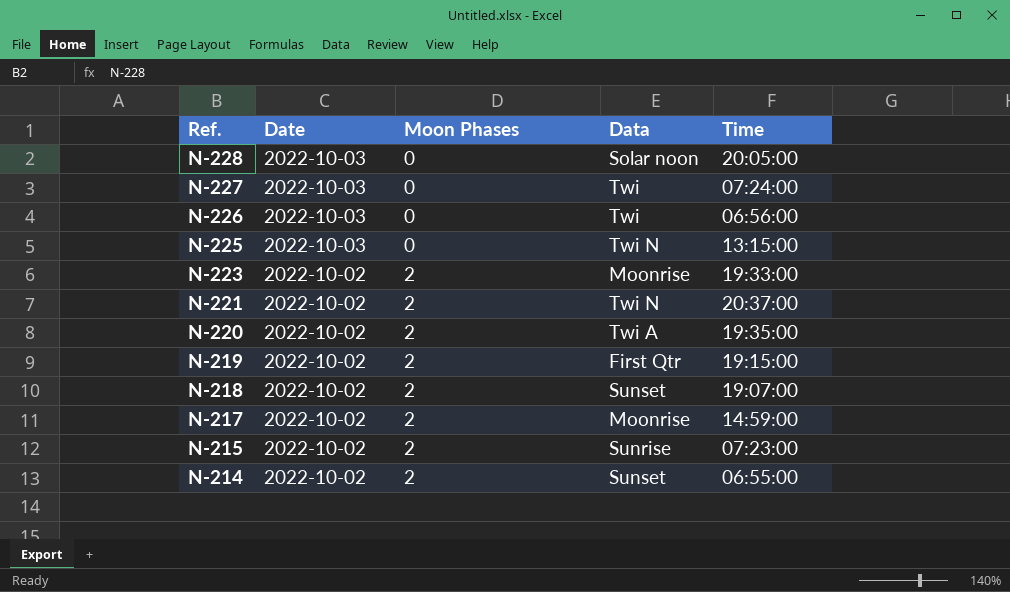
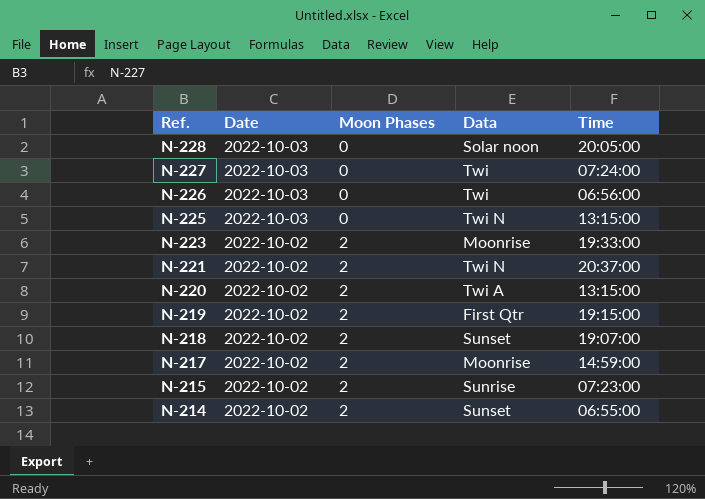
N-220 | Time: 19:35:00 -> 13:15:00

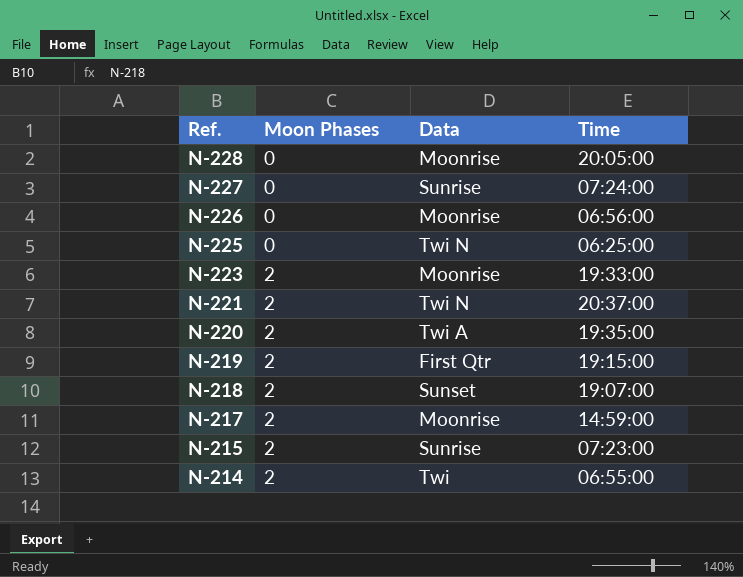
column Date | position: 2 -> none
N-228 | Data: Solar noon -> Moonrise
N-227 | Data: Twi -> Sunrise
N-226 | Data: Twi -> Moonrise
N-225 | Time: 13:15:00 -> 06:25:00
N-220 | Time: 13:15:00 -> 19:35:00
N-214 | Data: Sunset -> Twi

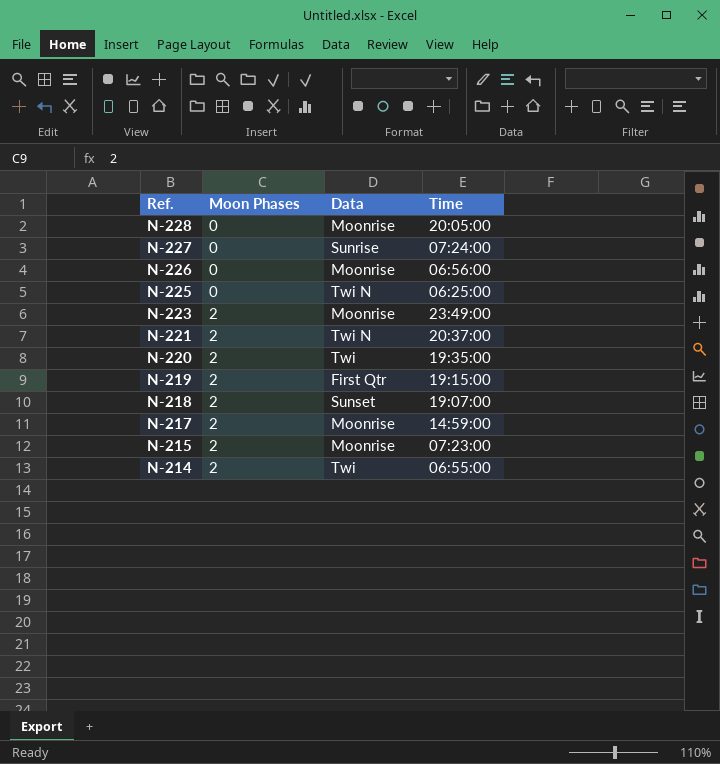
N-223 | Time: 19:33:00 -> 23:49:00
N-220 | Data: Twi A -> Twi
N-215 | Data: Sunrise -> Moonrise

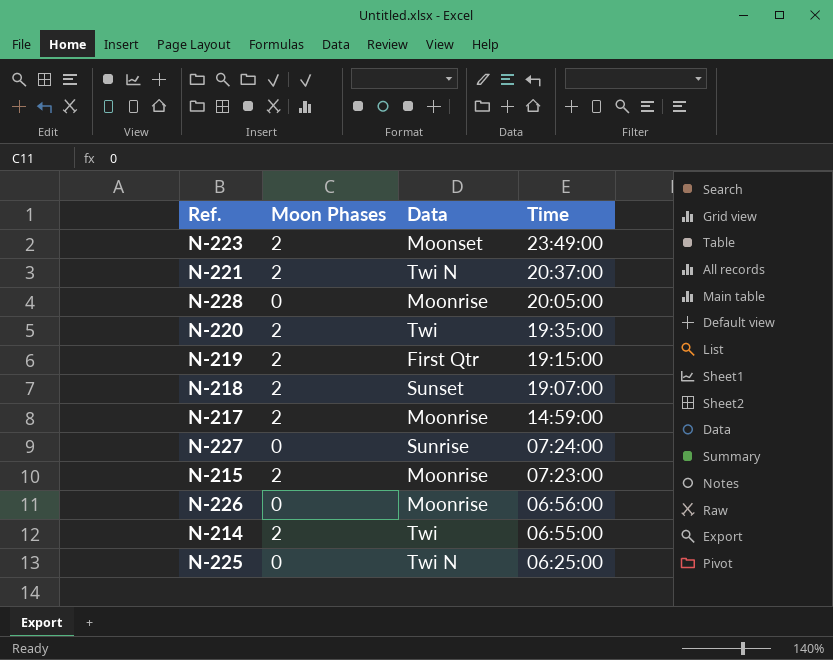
row order: Ref. descending -> Time descending
N-223 | Data: Moonrise -> Moonset

